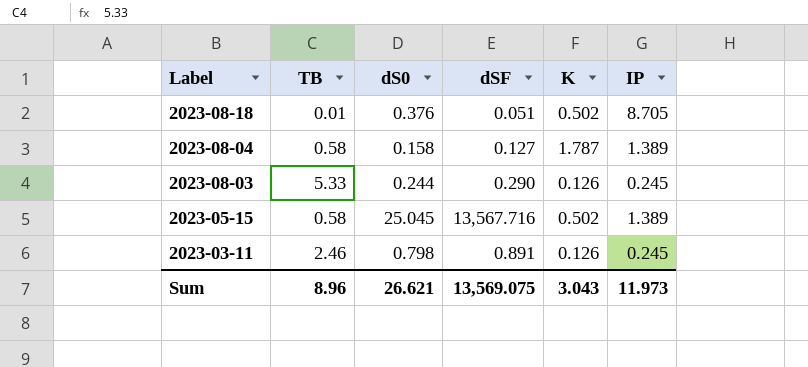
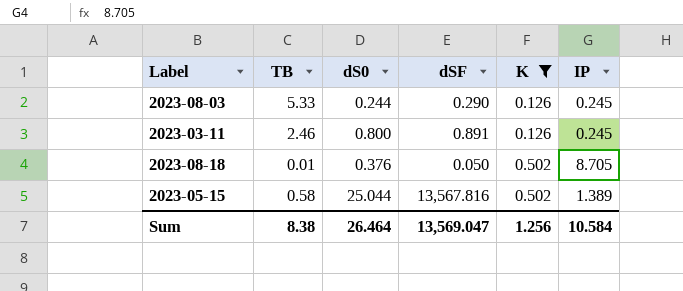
filter: none -> K != 1.787
row order: Label descending -> K ascending
2023-03-11 | dS0: 0.798 -> 0.800
2023-08-18 | dSF: 0.051 -> 0.050
2023-05-15 | dS0: 25.045 -> 25.044
2023-05-15 | dSF: 13,567.716 -> 13,567.816
Sum | TB: 8.96 -> 8.38
Sum | dS0: 26.621 -> 26.464
Sum | dSF: 13,569.075 -> 13,569.047
Sum | K: 3.043 -> 1.256
Sum | IP: 11.973 -> 10.584

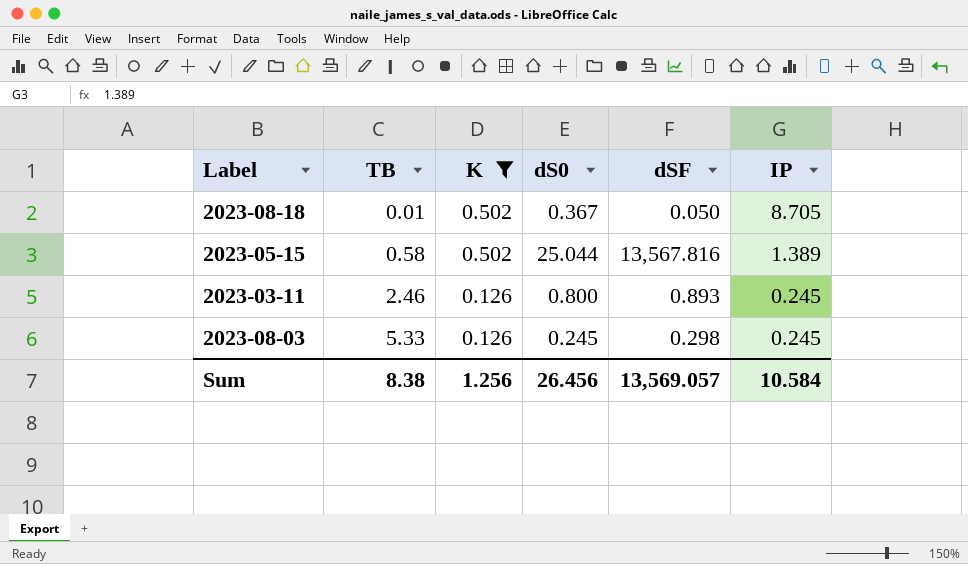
row order: K ascending -> TB ascending
column K | position: 5 -> 3
2023-08-18 | dS0: 0.376 -> 0.367
2023-03-11 | dSF: 0.891 -> 0.893
2023-08-03 | dS0: 0.244 -> 0.245
2023-08-03 | dSF: 0.290 -> 0.298
Sum | dS0: 26.464 -> 26.456
Sum | dSF: 13,569.047 -> 13,569.057

